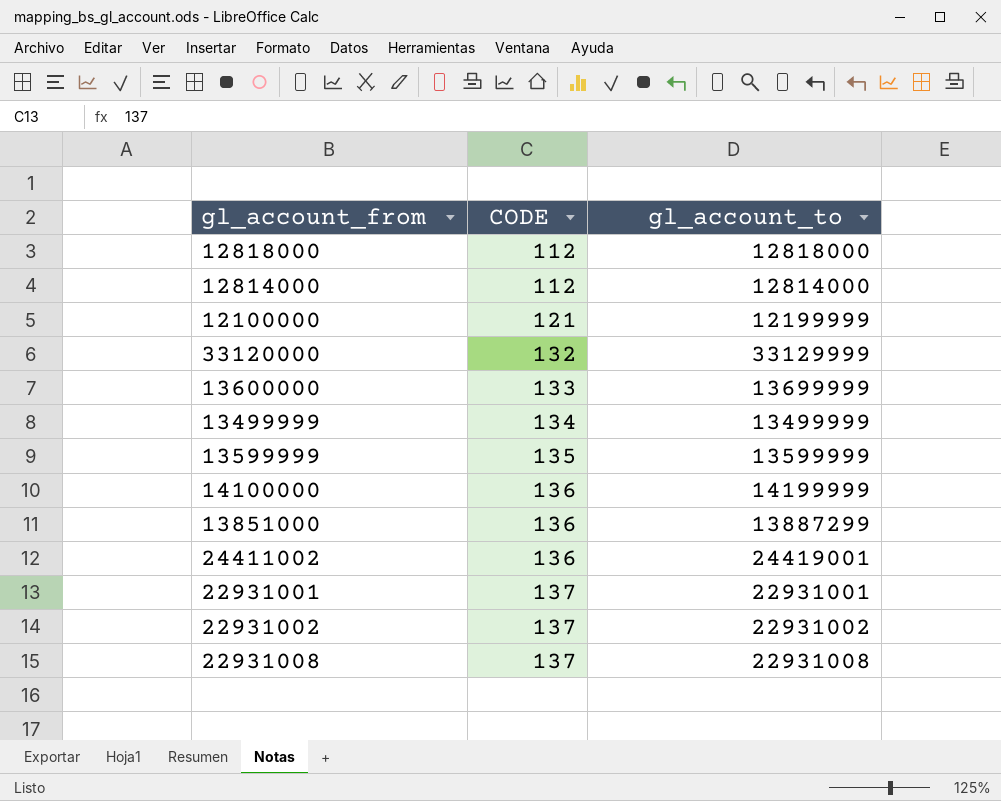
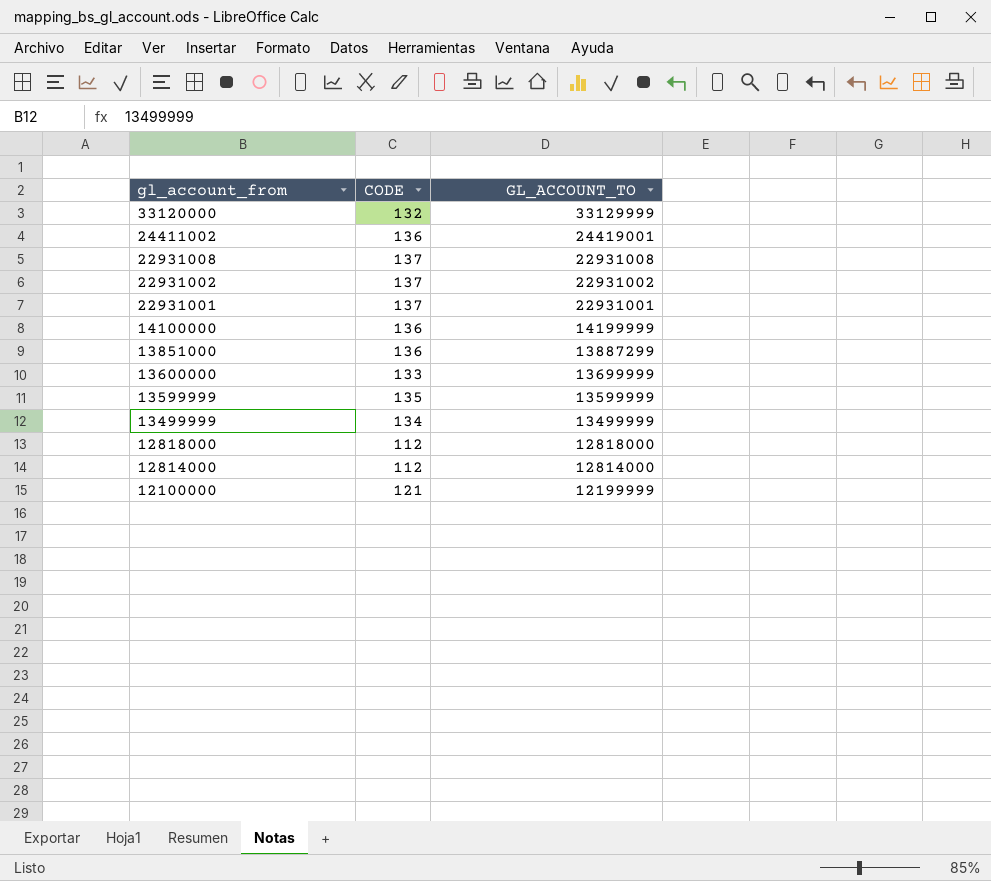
row order: CODE ascending -> gl_account_from descending
column name: gl_account_to -> GL_ACCOUNT_TO

